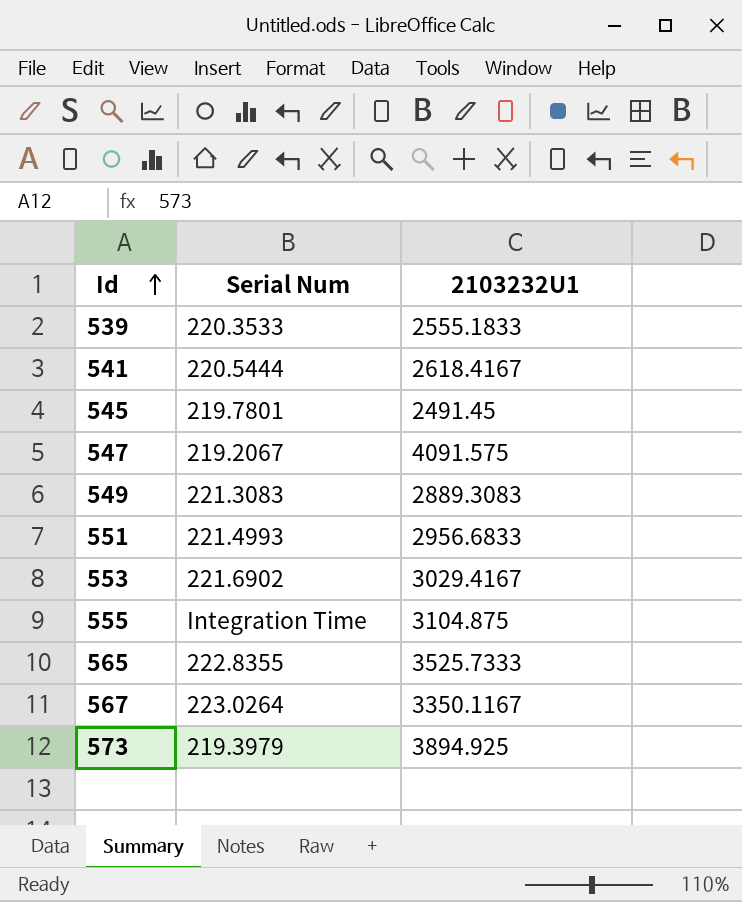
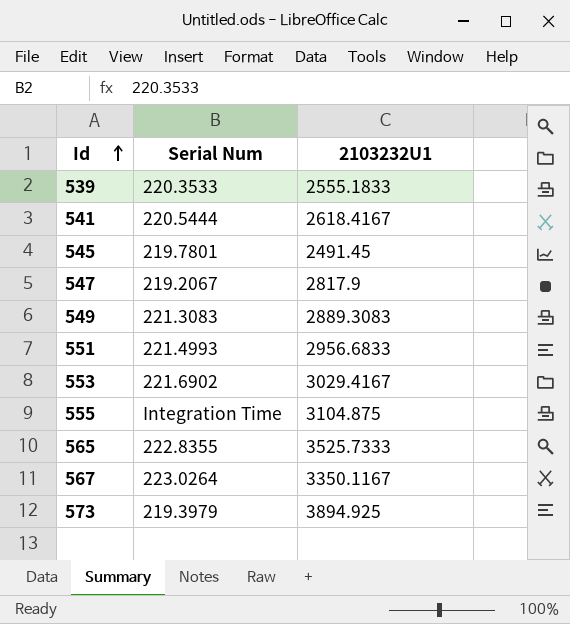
547 | 2103232U1: 4091.575 -> 2817.9

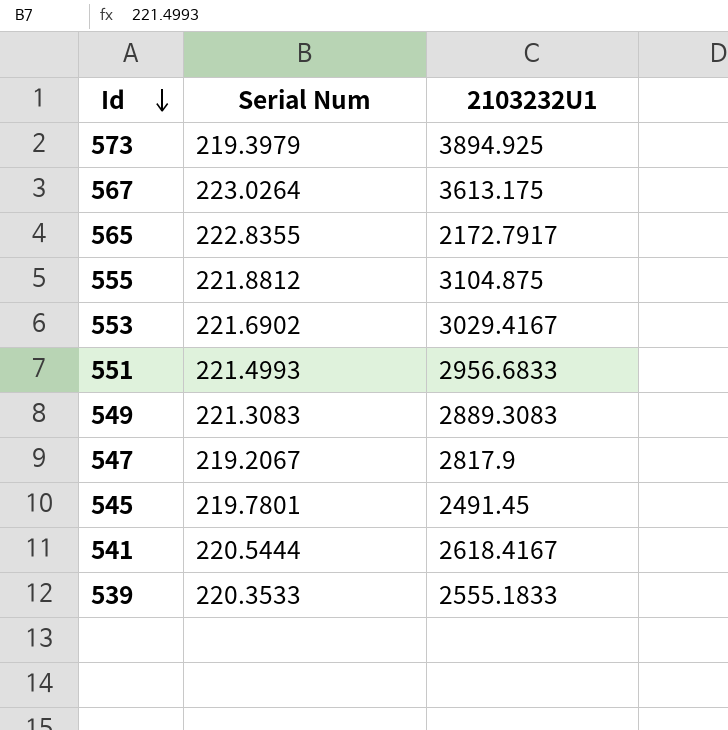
row order: Id ascending -> Id descending
567 | 2103232U1: 3350.1167 -> 3613.175
565 | 2103232U1: 3525.7333 -> 2172.7917
555 | Serial Num: Integration Time -> 221.8812

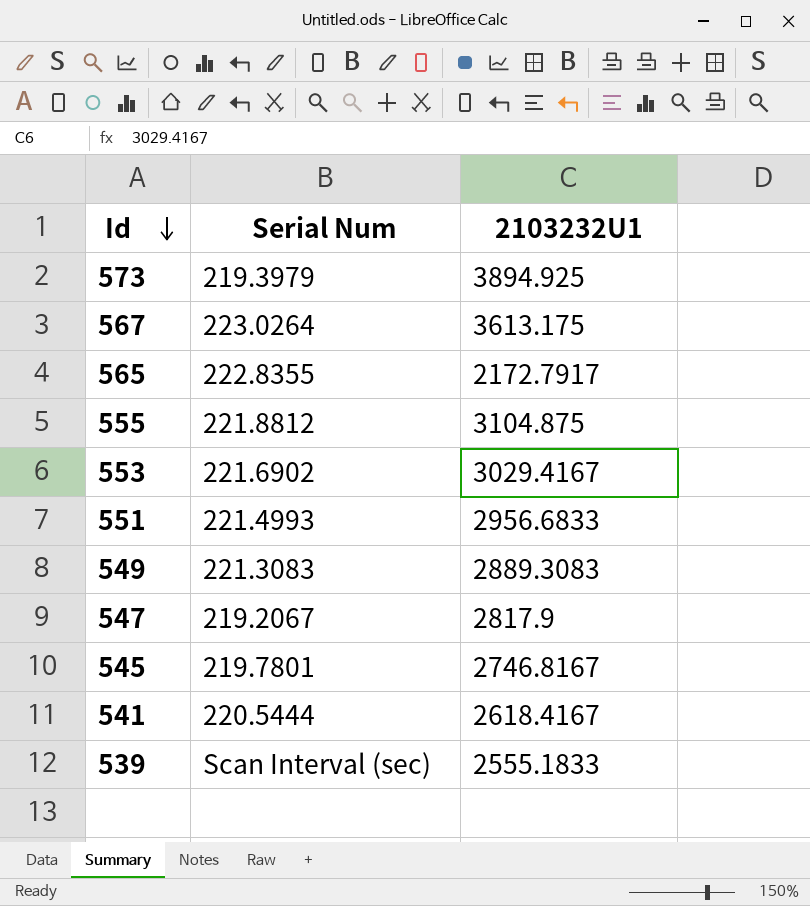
545 | 2103232U1: 2491.45 -> 2746.8167
539 | Serial Num: 220.3533 -> Scan Interval (sec)

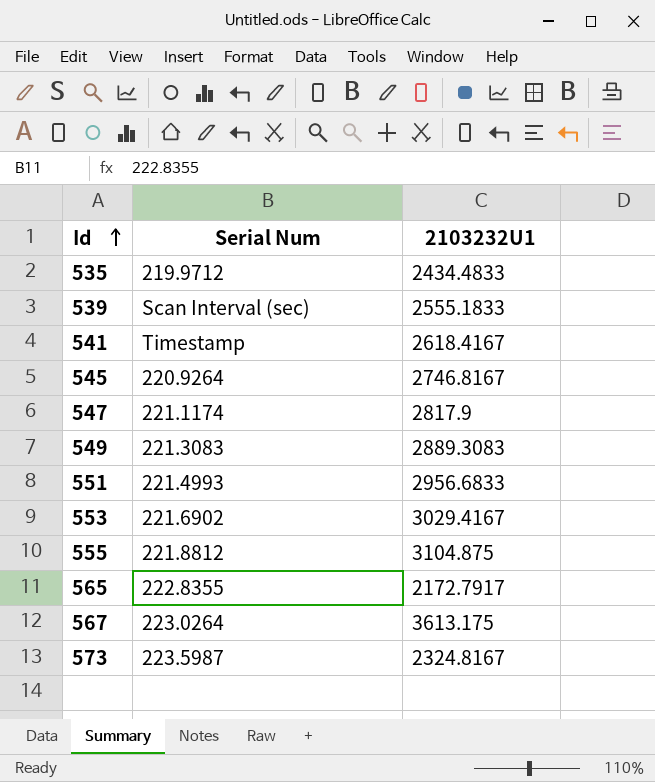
row order: Id descending -> Id ascending
row 535: none -> 219.9712 | 2434.4833
541 | Serial Num: 220.5444 -> Timestamp
545 | Serial Num: 219.7801 -> 220.9264
547 | Serial Num: 219.2067 -> 221.1174
573 | Serial Num: 219.3979 -> 223.5987
573 | 2103232U1: 3894.925 -> 2324.8167

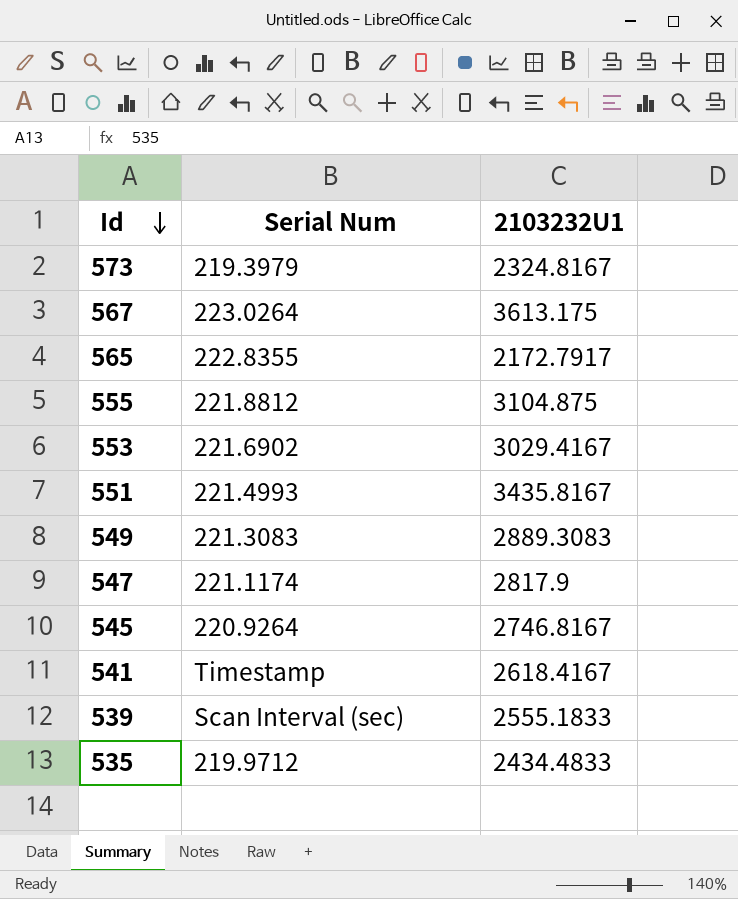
row order: Id ascending -> Id descending
573 | Serial Num: 223.5987 -> 219.3979
551 | 2103232U1: 2956.6833 -> 3435.8167

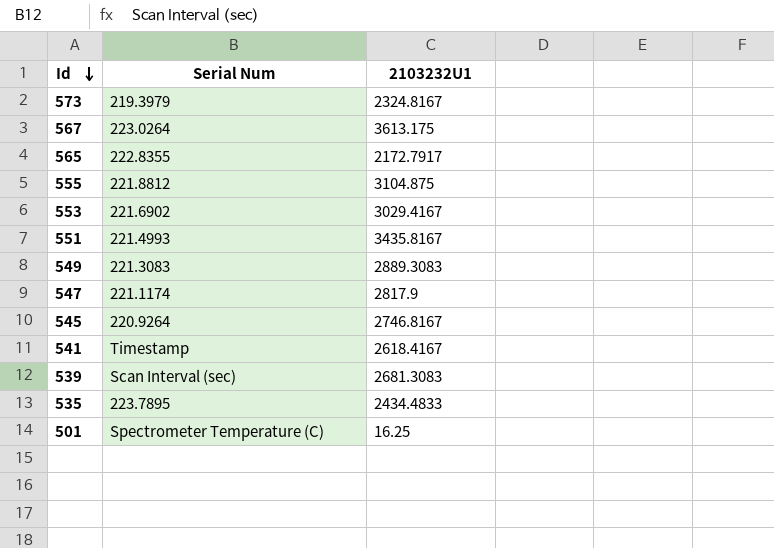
539 | 2103232U1: 2555.1833 -> 2681.3083
535 | Serial Num: 219.9712 -> 223.7895
row 501: none -> Spectrometer Temperature (C) | 16.25

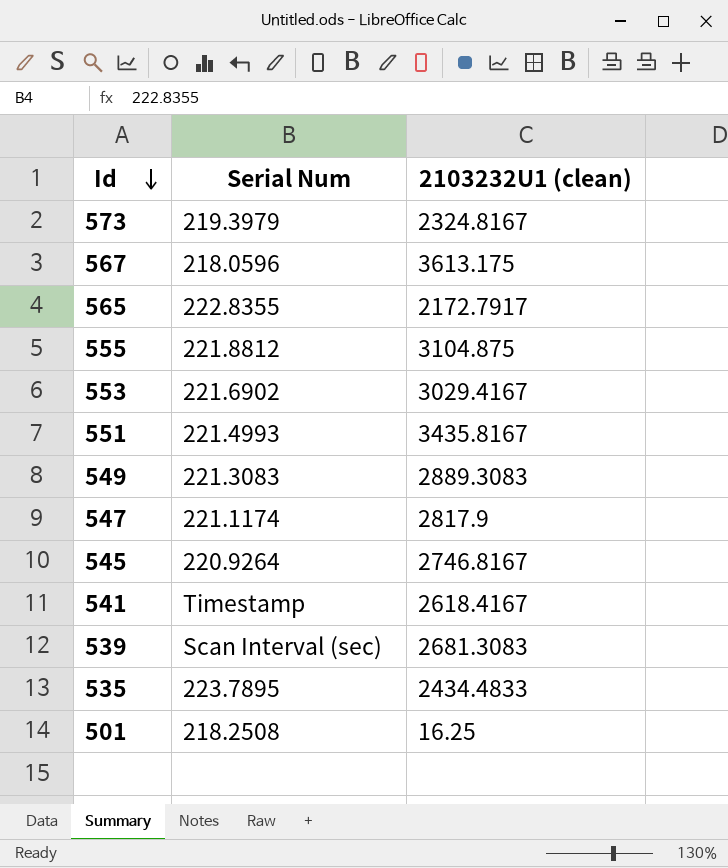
column name: 2103232U1 -> 2103232U1 (clean)
567 | Serial Num: 223.0264 -> 218.0596
501 | Serial Num: Spectrometer Temperature (C) -> 218.2508

